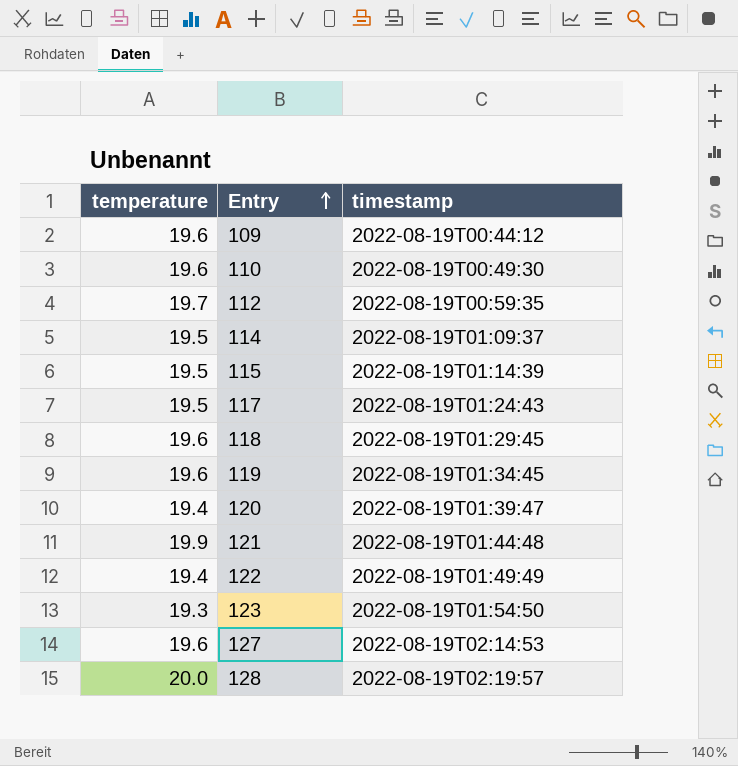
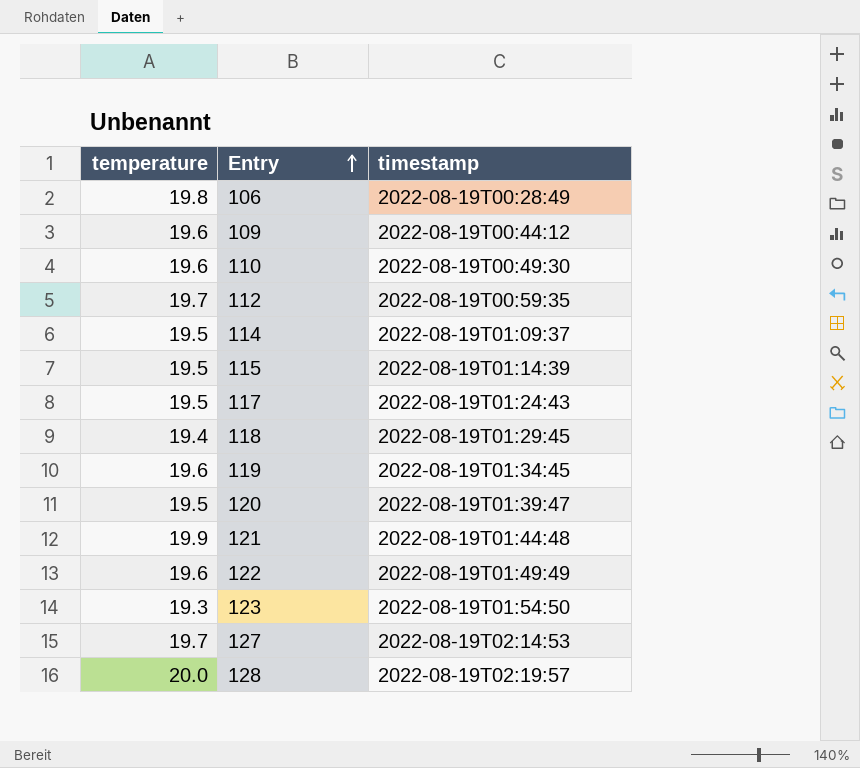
row 106: none -> 19.8 | 2022-08-19T00:28:49
118 | temperature: 19.6 -> 19.4
120 | temperature: 19.4 -> 19.5
122 | temperature: 19.4 -> 19.6
127 | temperature: 19.6 -> 19.7

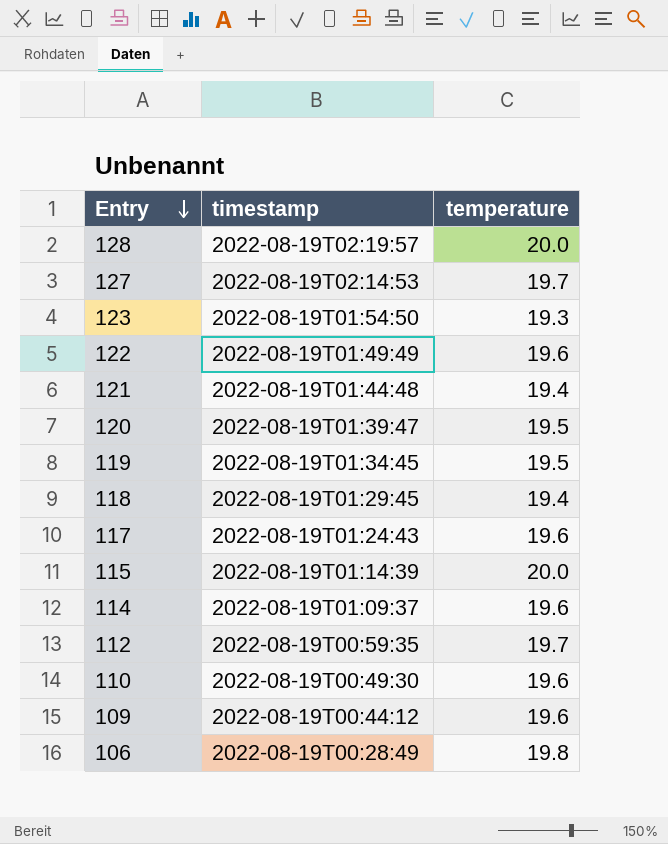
row order: Entry ascending -> Entry descending
column temperature | position: 1 -> 3
121 | temperature: 19.9 -> 19.4
119 | temperature: 19.6 -> 19.5
117 | temperature: 19.5 -> 19.6
115 | temperature: 19.5 -> 20.0
114 | temperature: 19.5 -> 19.6

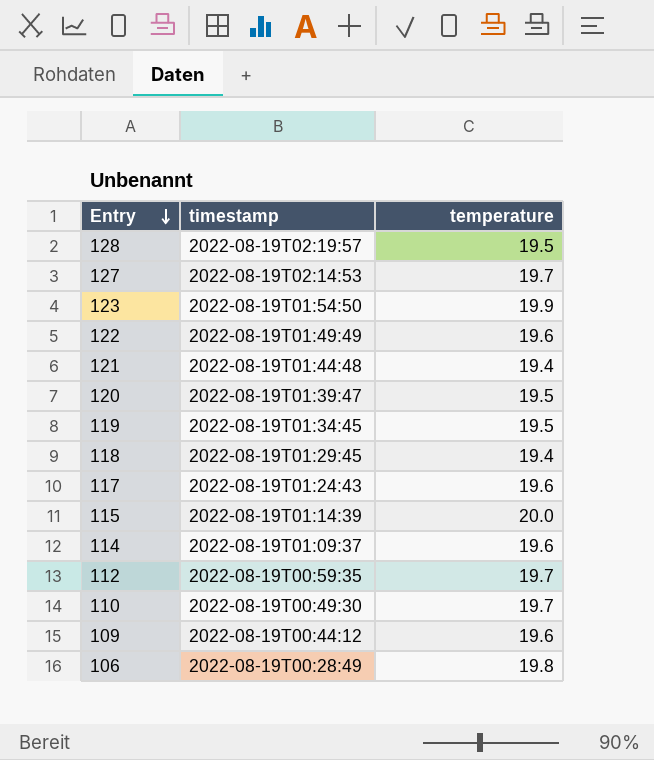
128 | temperature: 20.0 -> 19.5
123 | temperature: 19.3 -> 19.9
110 | temperature: 19.6 -> 19.7

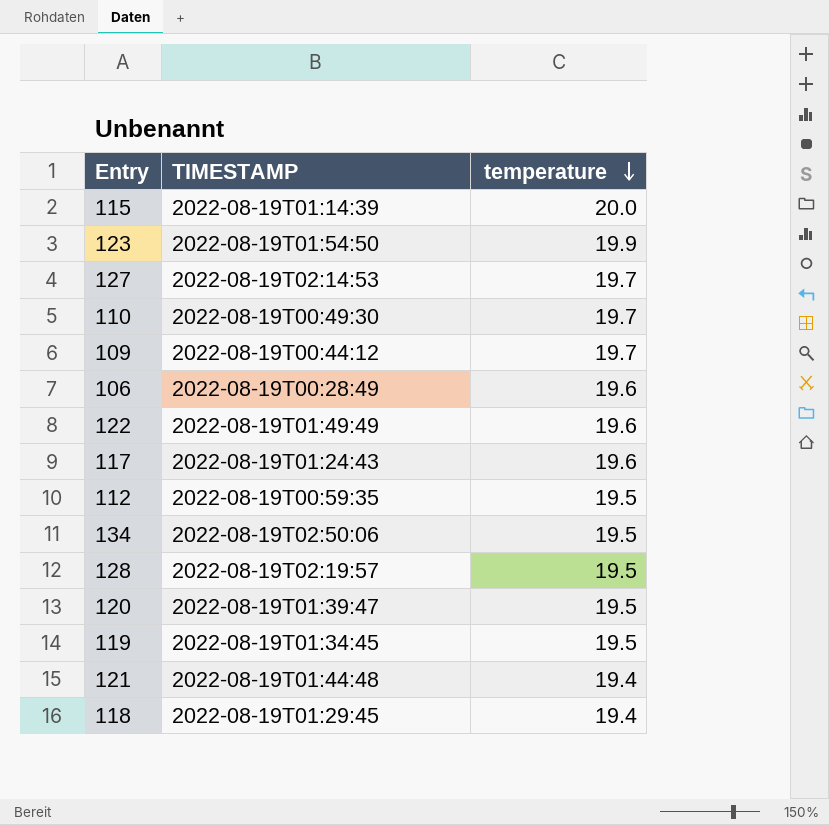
row order: Entry descending -> temperature descending
column name: timestamp -> TIMESTAMP
row 114: 2022-08-19T01:09:37 | 19.6 -> none
109 | temperature: 19.6 -> 19.7
106 | temperature: 19.8 -> 19.6
112 | temperature: 19.7 -> 19.5
row 134: none -> 2022-08-19T02:50:06 | 19.5

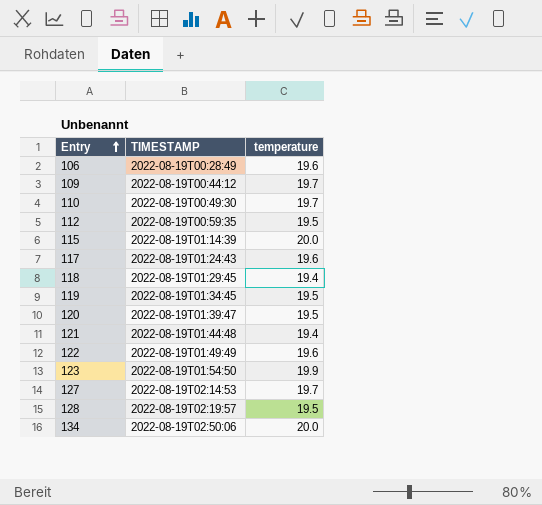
row order: temperature descending -> Entry ascending
134 | temperature: 19.5 -> 20.0

